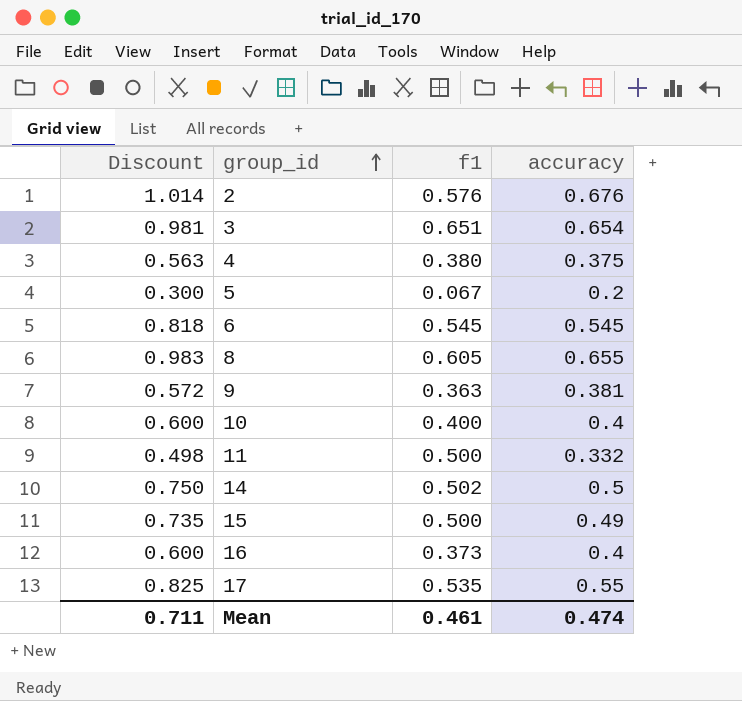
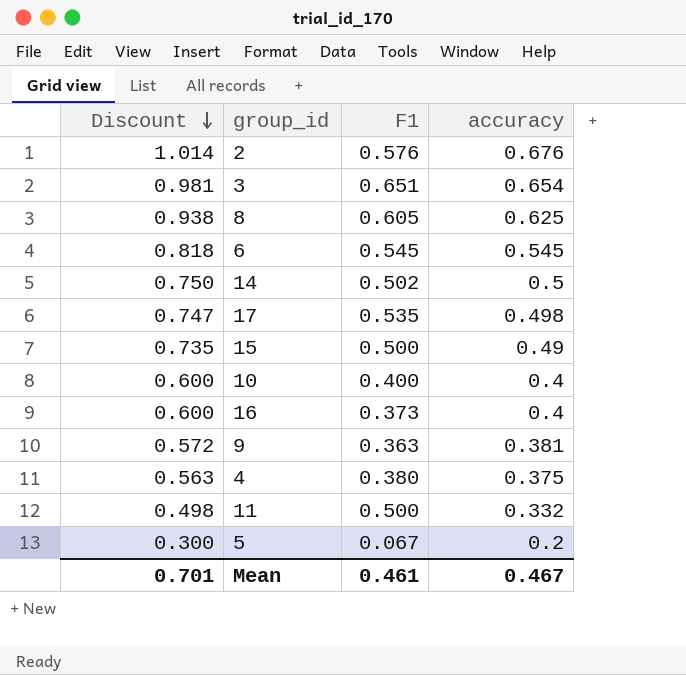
row order: group_id ascending -> Discount descending
column name: f1 -> F1
8 | Discount: 0.983 -> 0.938
8 | accuracy: 0.655 -> 0.625
17 | Discount: 0.825 -> 0.747
17 | accuracy: 0.55 -> 0.498
Mean | Discount: 0.711 -> 0.701
Mean | accuracy: 0.474 -> 0.467

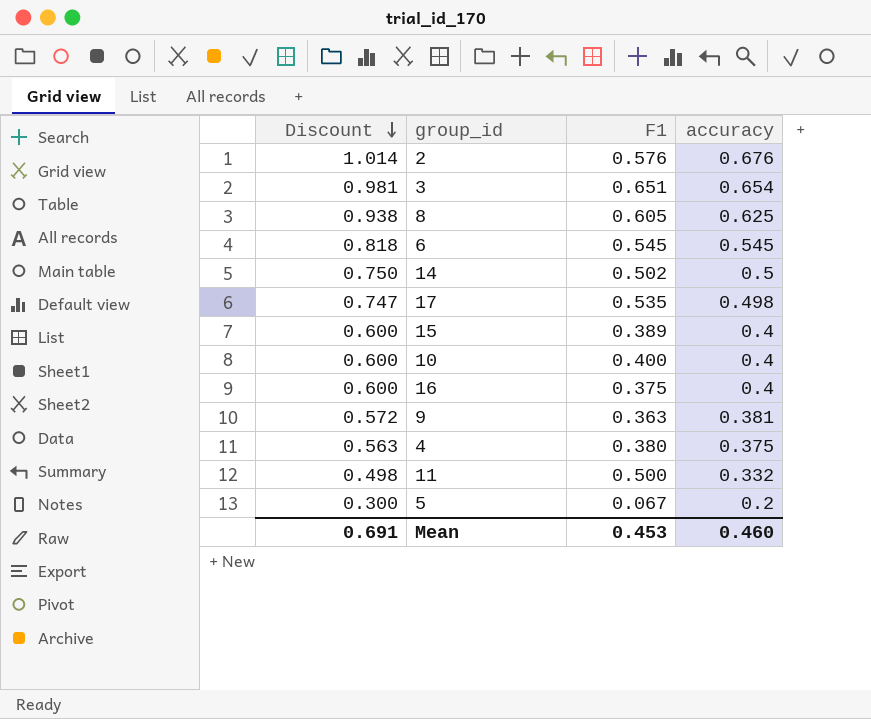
15 | Discount: 0.735 -> 0.600
15 | F1: 0.500 -> 0.389
15 | accuracy: 0.49 -> 0.4
16 | F1: 0.373 -> 0.375
Mean | Discount: 0.701 -> 0.691
Mean | F1: 0.461 -> 0.453
Mean | accuracy: 0.467 -> 0.460

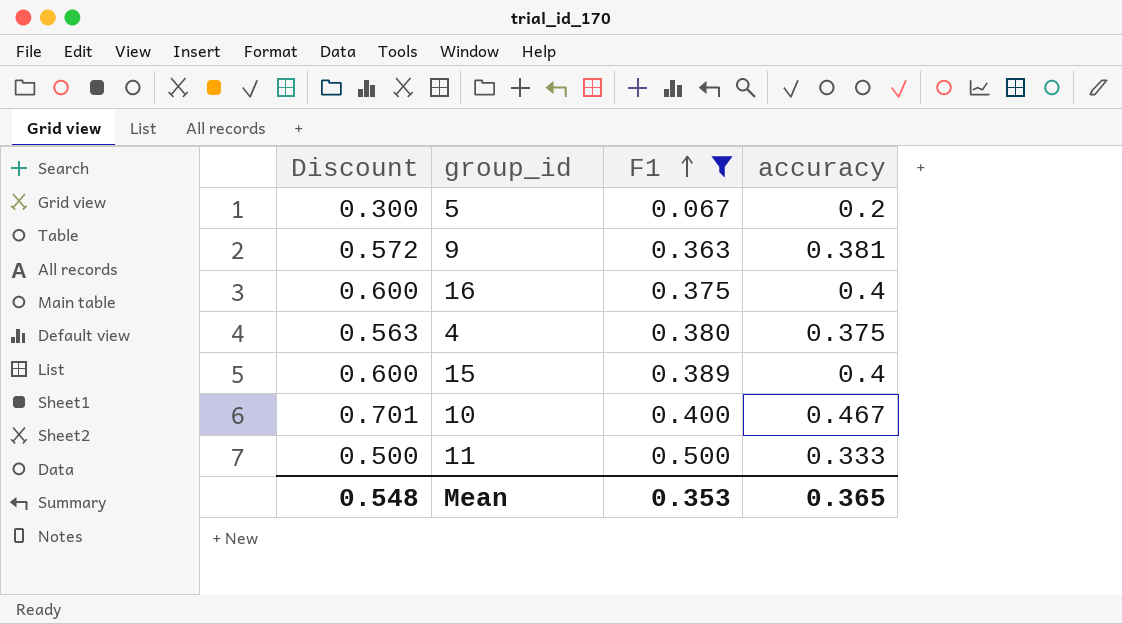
filter: none -> F1 <= 0.500
row order: Discount descending -> F1 ascending
10 | Discount: 0.600 -> 0.701
10 | accuracy: 0.4 -> 0.467
11 | Discount: 0.498 -> 0.500
11 | accuracy: 0.332 -> 0.333
Mean | Discount: 0.691 -> 0.548
Mean | F1: 0.453 -> 0.353
Mean | accuracy: 0.460 -> 0.365

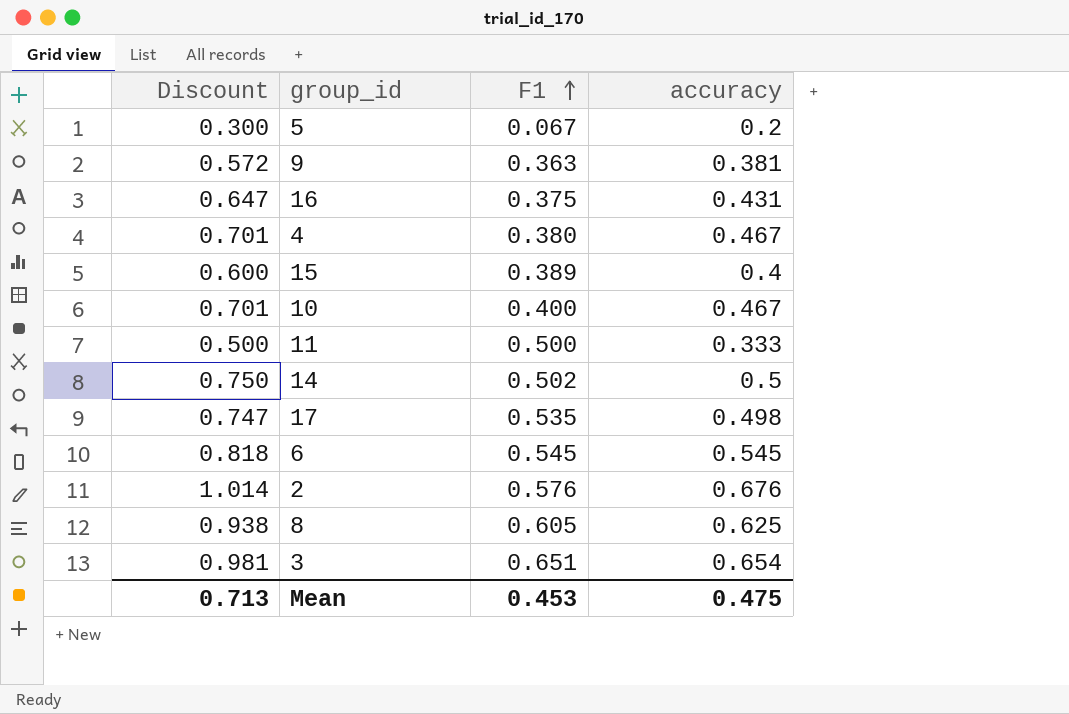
filter: F1 <= 0.500 -> none
16 | Discount: 0.600 -> 0.647
16 | accuracy: 0.4 -> 0.431
4 | Discount: 0.563 -> 0.701
4 | accuracy: 0.375 -> 0.467
Mean | Discount: 0.548 -> 0.713
Mean | F1: 0.353 -> 0.453
Mean | accuracy: 0.365 -> 0.475

